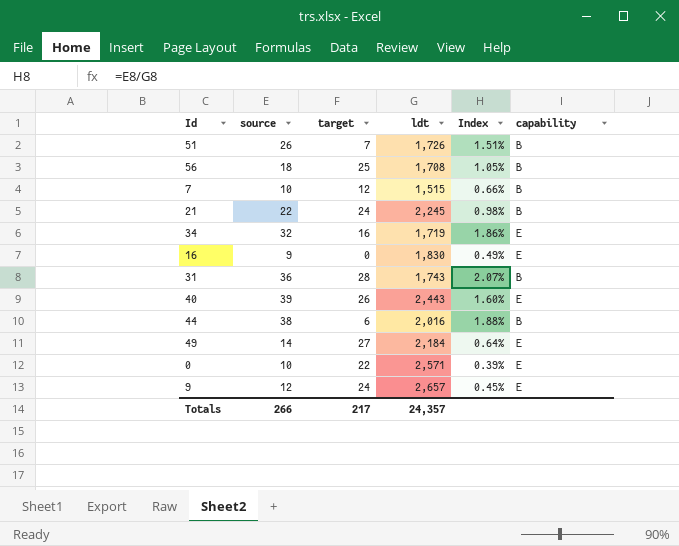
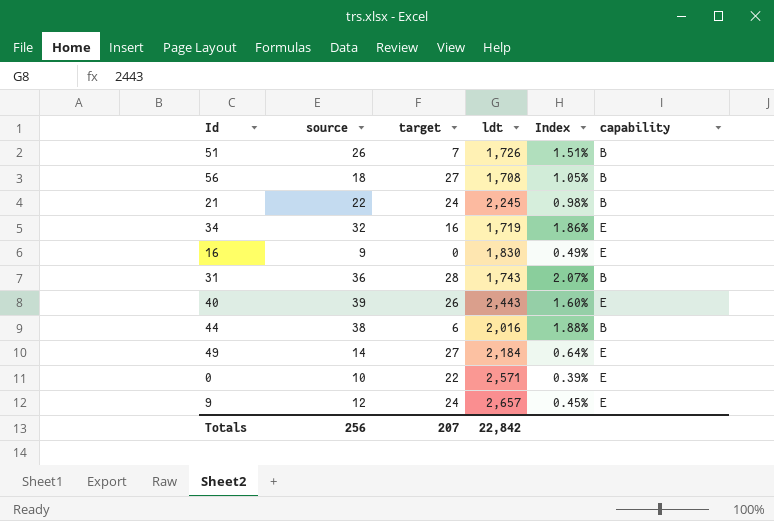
row 7: 10 | 12 | 1,515 | 0.66% | B -> none
56 | target: 25 -> 27
Totals | source: 266 -> 256
Totals | target: 217 -> 207
Totals | ldt: 24,357 -> 22,842

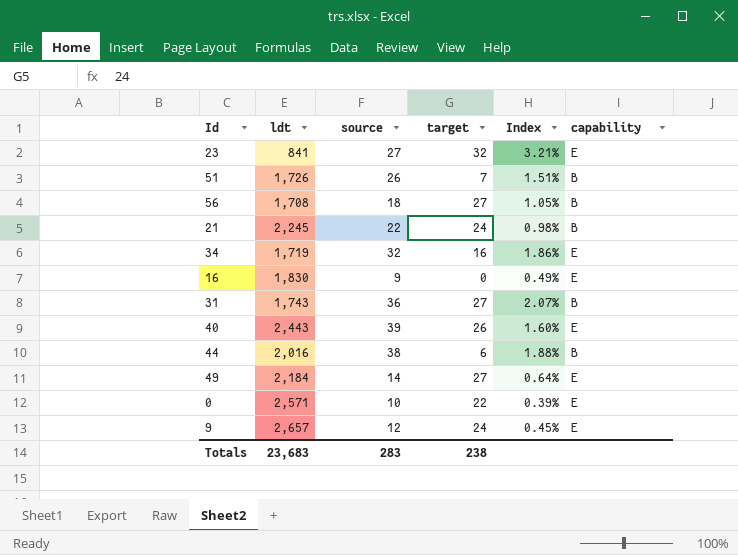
column ldt | position: 4 -> 2
row 23: none -> 841 | 27 | 32 | 3.21% | E
31 | target: 28 -> 27
Totals | ldt: 22,842 -> 23,683
Totals | source: 256 -> 283
Totals | target: 207 -> 238

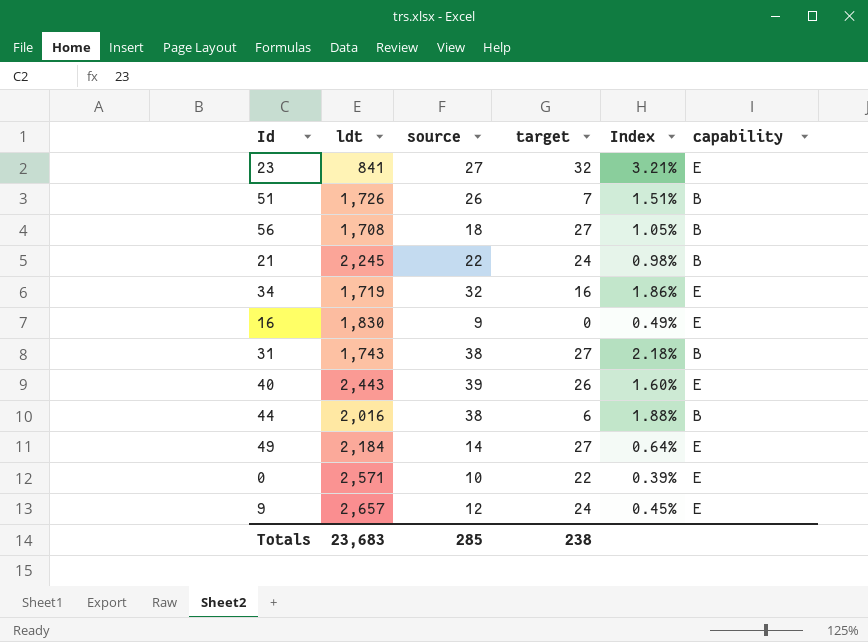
31 | source: 36 -> 38
31 | Index: 2.07% -> 2.18%
Totals | source: 283 -> 285

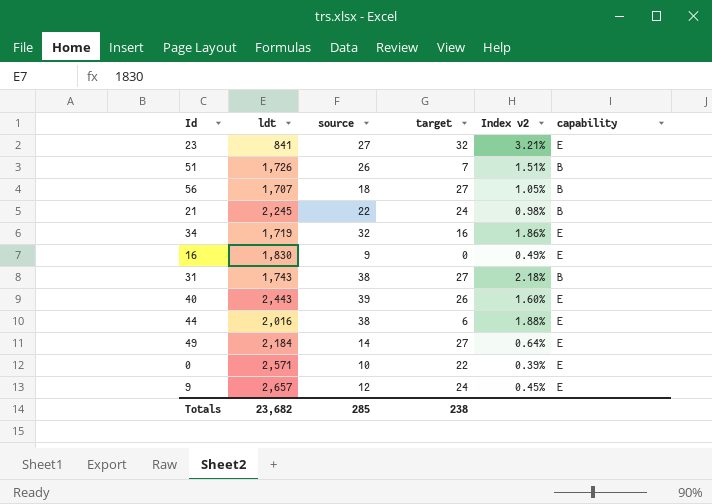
column name: Index -> Index v2
56 | ldt: 1,708 -> 1,707
44 | capability: B -> E
Totals | ldt: 23,683 -> 23,682

